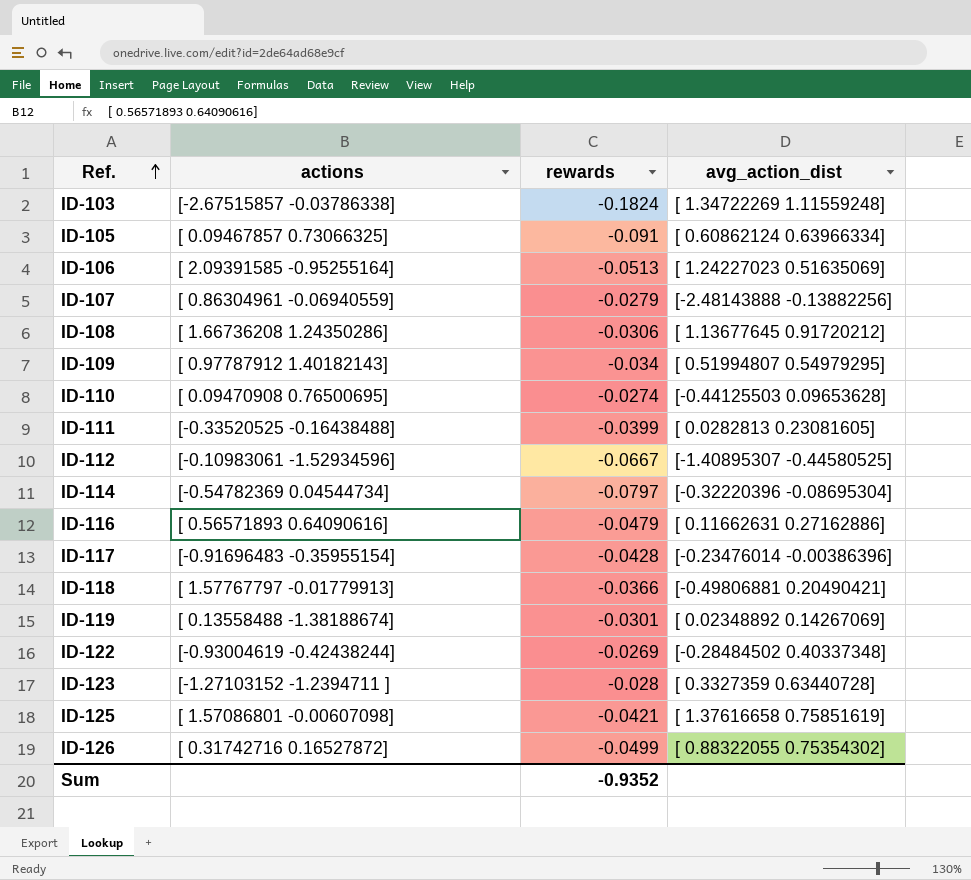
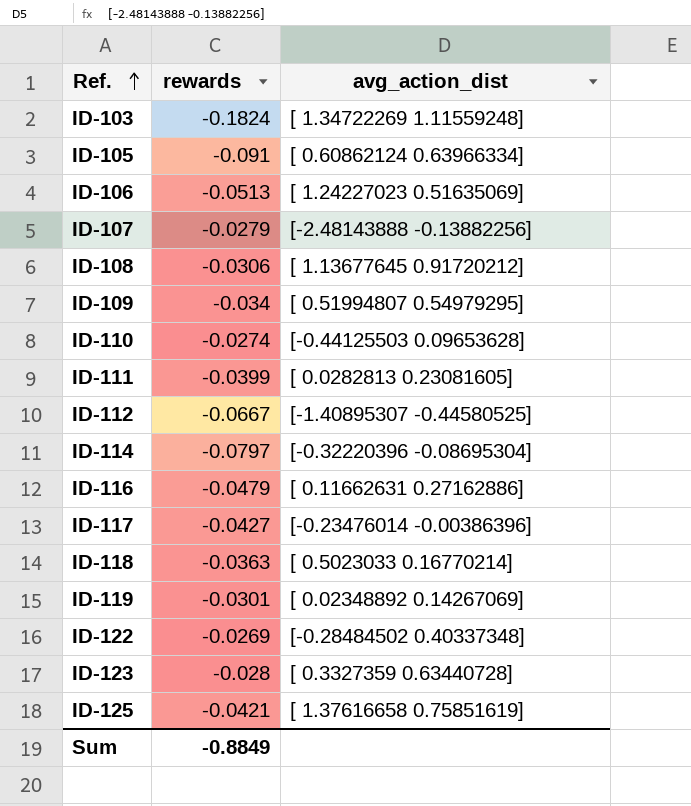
column actions | position: 2 -> none
row ID-126: [ 0.31742716 0.16527872] | -0.0499 | [ 0.88322055 0.75354302] -> none
ID-117 | rewards: -0.0428 -> -0.0427
ID-118 | rewards: -0.0366 -> -0.0363
ID-118 | avg_action_dist: [-0.49806881 0.20490421] -> [ 0.5023033 0.16770214]
Sum | rewards: -0.9352 -> -0.8849

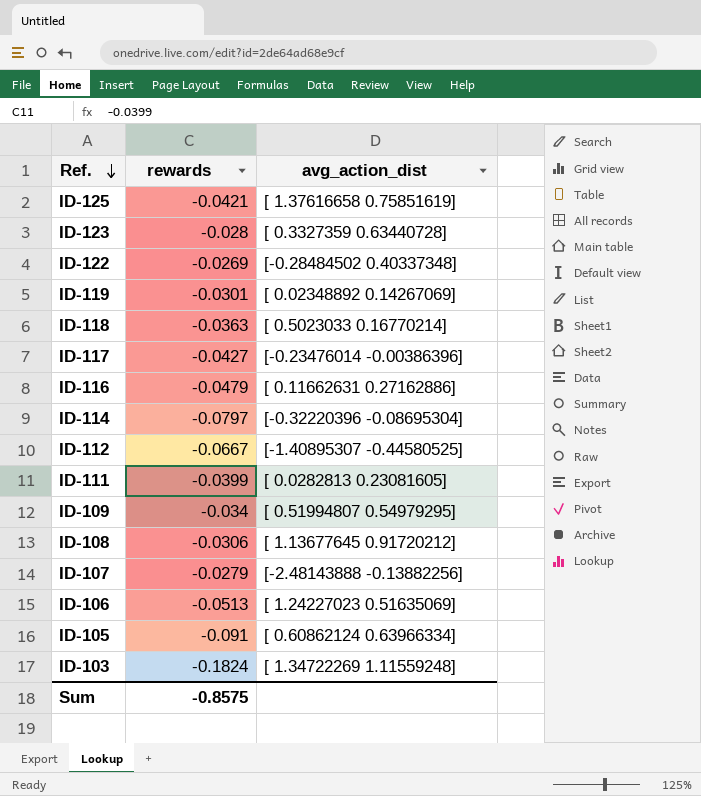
row order: Ref. ascending -> Ref. descending
row ID-110: -0.0274 | [-0.44125503 0.09653628] -> none
Sum | rewards: -0.8849 -> -0.8575

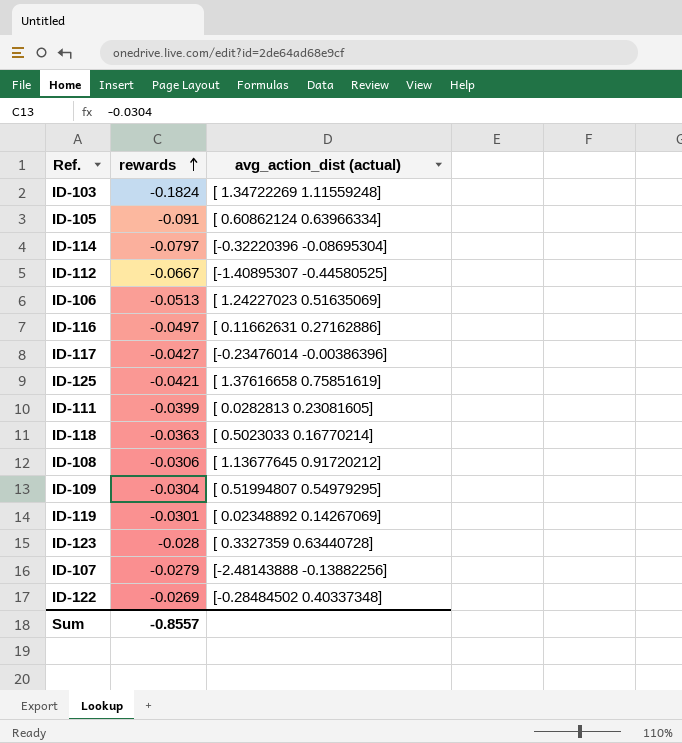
row order: Ref. descending -> rewards ascending
column name: avg_action_dist -> avg_action_dist (actual)
ID-116 | rewards: -0.0479 -> -0.0497
ID-109 | rewards: -0.034 -> -0.0304
Sum | rewards: -0.8575 -> -0.8557

